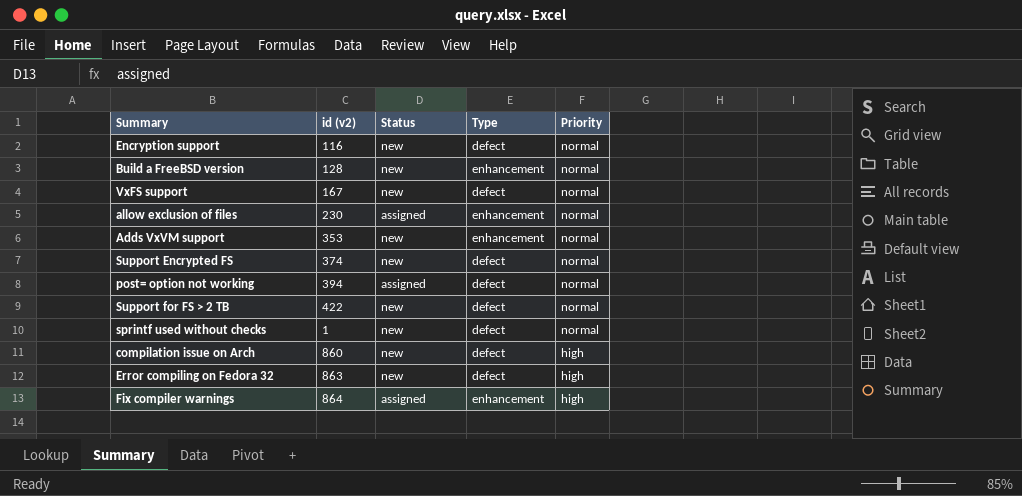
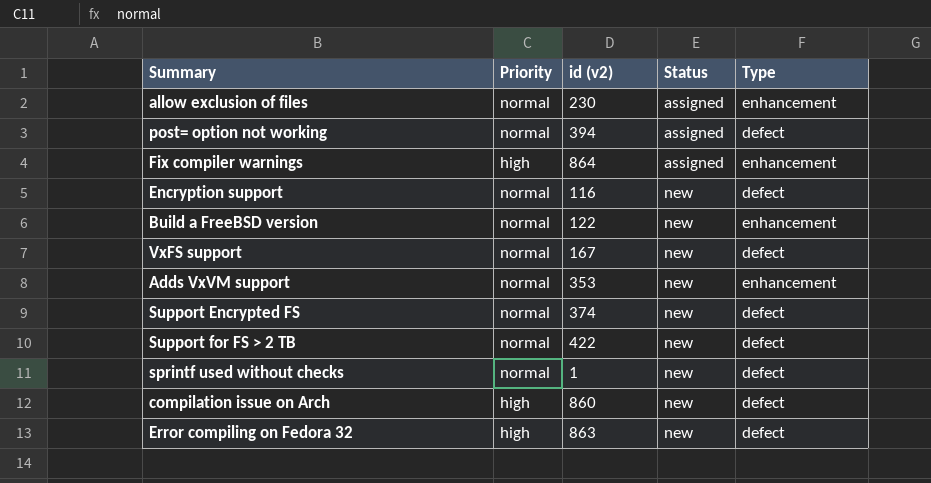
row order: Priority descending -> Status ascending
column Priority | position: 5 -> 2
Build a FreeBSD version | id (v2): 128 -> 122

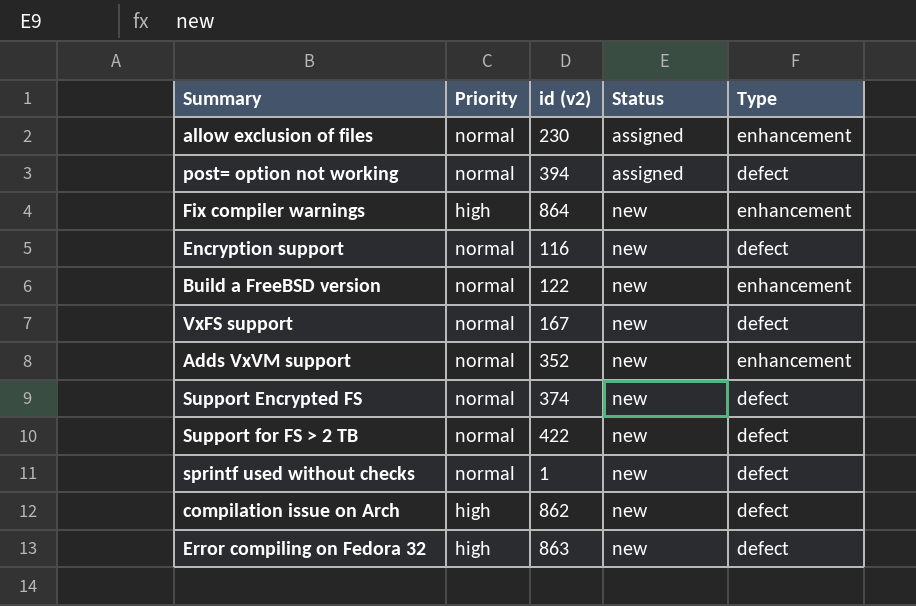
Fix compiler warnings | Status: assigned -> new
Adds VxVM support | id (v2): 353 -> 352
compilation issue on Arch | id (v2): 860 -> 862

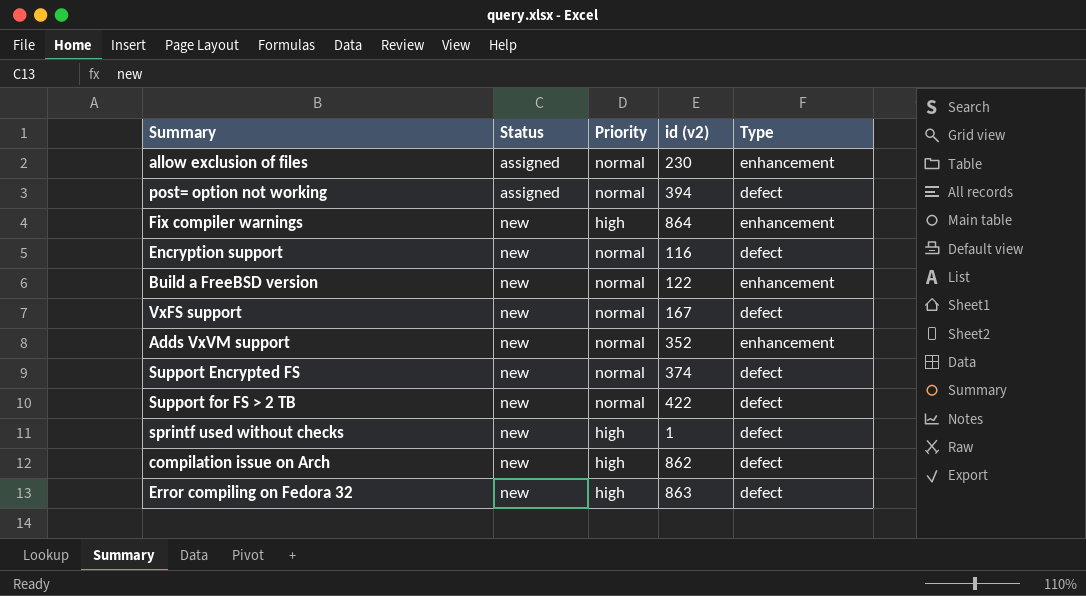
column Status | position: 4 -> 2
sprintf used without checks | Priority: normal -> high

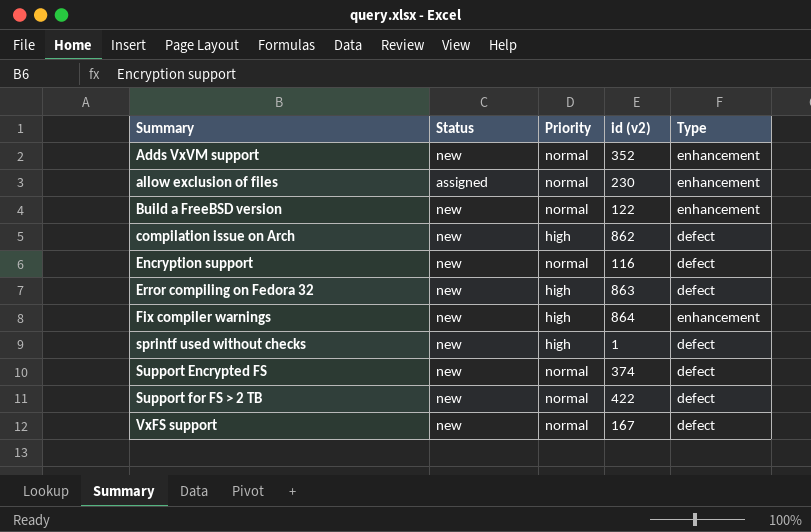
row order: Status ascending -> Summary ascending
row post= option not working: assigned | normal | 394 | defect -> none

